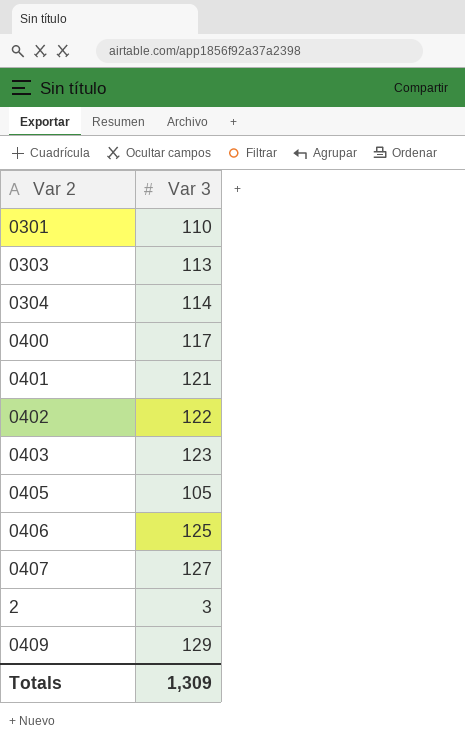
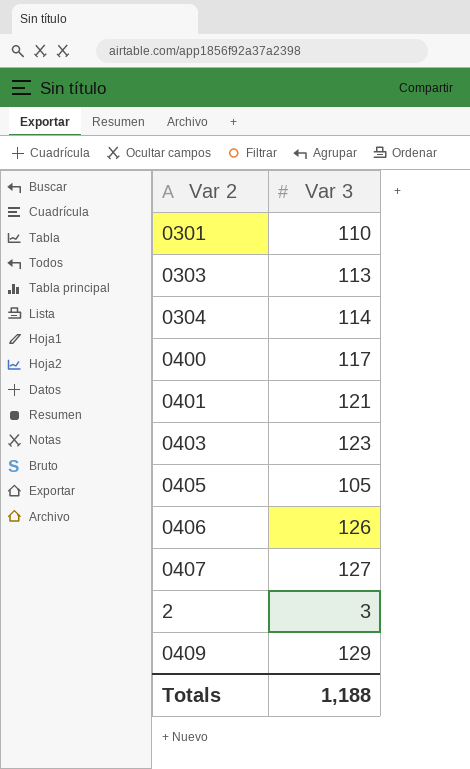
row 0402: 122 -> none
0406 | Var 3: 125 -> 126
Totals | Var 3: 1,309 -> 1,188

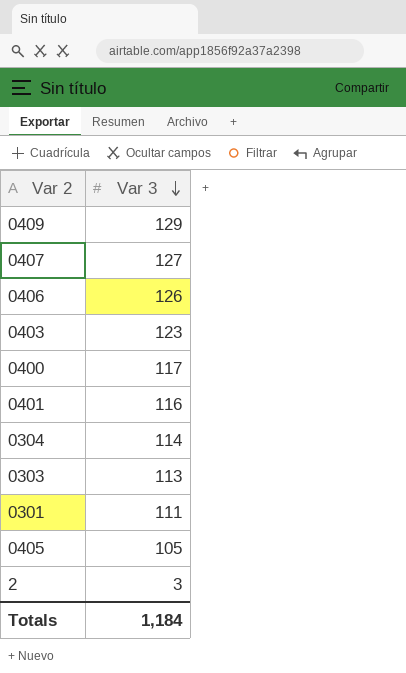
row order: none -> Var 3 descending
0401 | Var 3: 121 -> 116
0301 | Var 3: 110 -> 111
Totals | Var 3: 1,188 -> 1,184

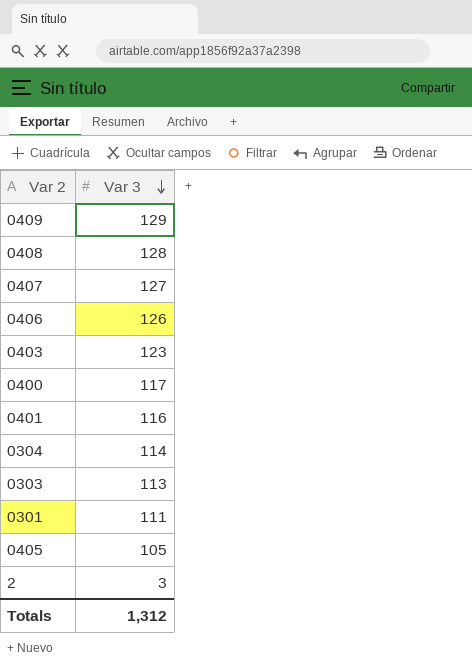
row 0408: none -> 128
Totals | Var 3: 1,184 -> 1,312

